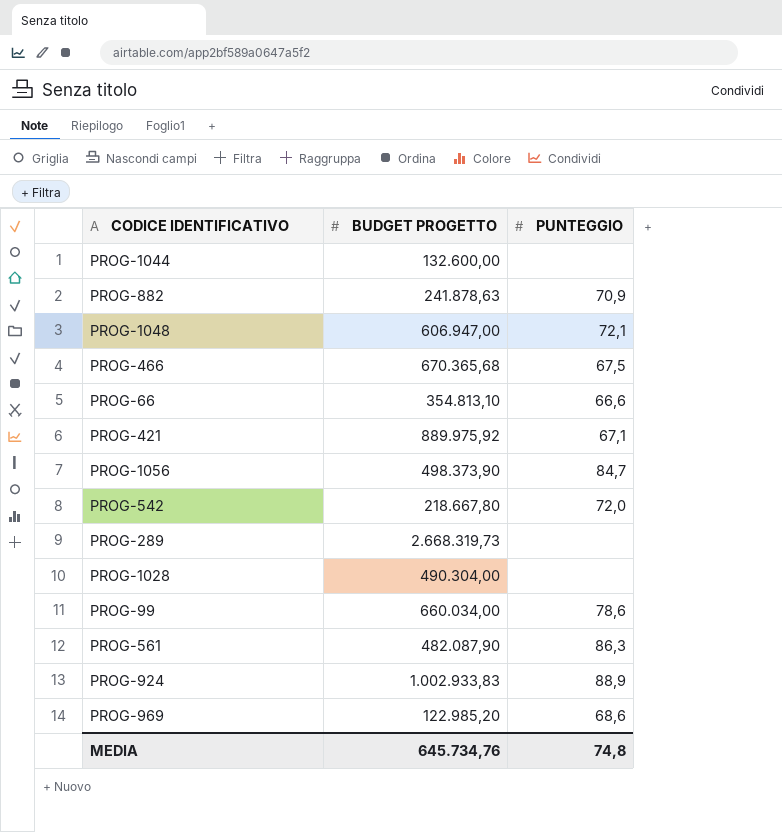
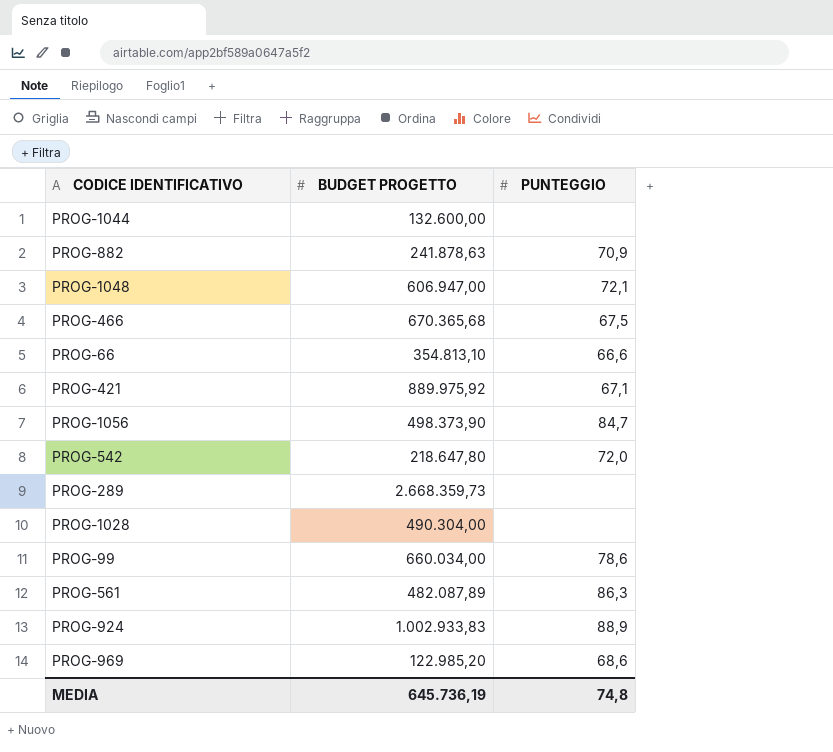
PROG-542 | BUDGET PROGETTO: 218.667,80 -> 218.647,80
PROG-289 | BUDGET PROGETTO: 2.668.319,73 -> 2.668.359,73
PROG-561 | BUDGET PROGETTO: 482.087,90 -> 482.087,89
MEDIA | BUDGET PROGETTO: 645.734,76 -> 645.736,19

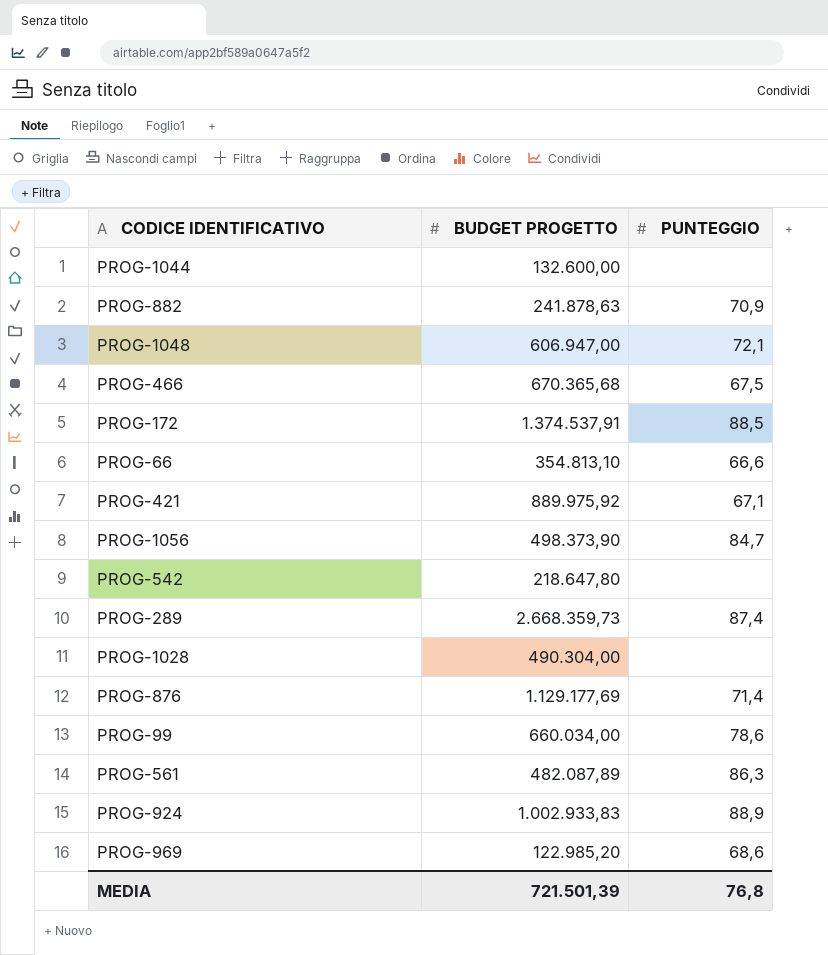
row PROG-172: none -> 1.374.537,91 | 88,5
PROG-542 | PUNTEGGIO: 72,0 -> none
PROG-289 | PUNTEGGIO: none -> 87,4
row PROG-876: none -> 1.129.177,69 | 71,4
MEDIA | BUDGET PROGETTO: 645.736,19 -> 721.501,39
MEDIA | PUNTEGGIO: 74,8 -> 76,8

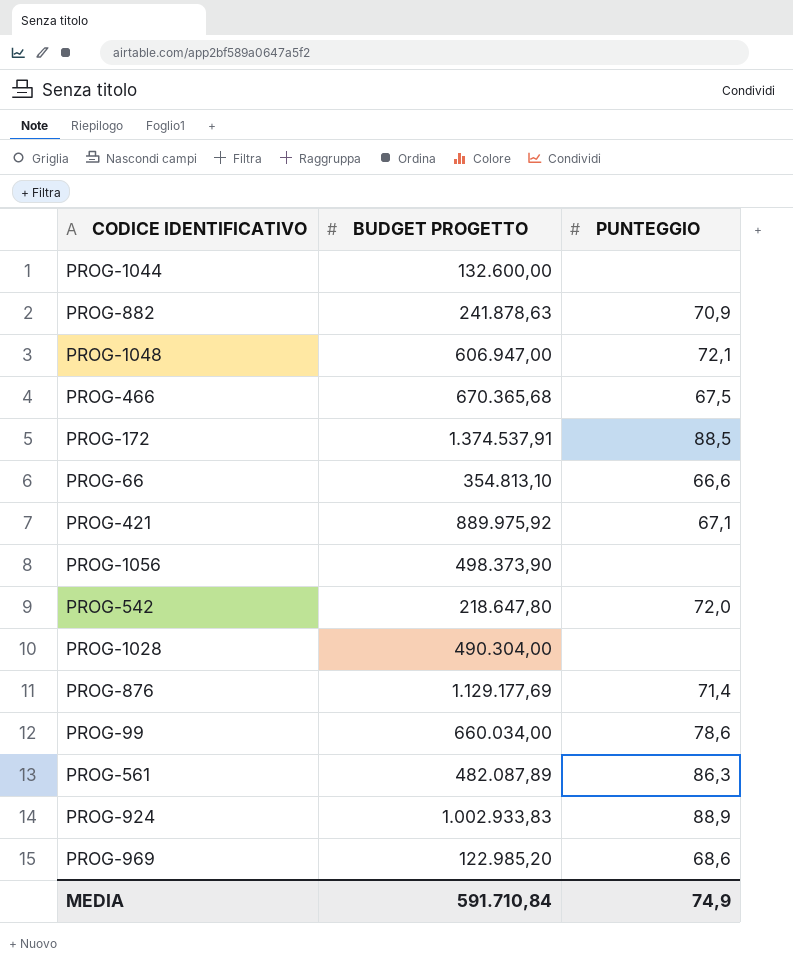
row PROG-289: 2.668.359,73 | 87,4 -> none
PROG-1056 | PUNTEGGIO: 84,7 -> none
PROG-542 | PUNTEGGIO: none -> 72,0
MEDIA | BUDGET PROGETTO: 721.501,39 -> 591.710,84
MEDIA | PUNTEGGIO: 76,8 -> 74,9

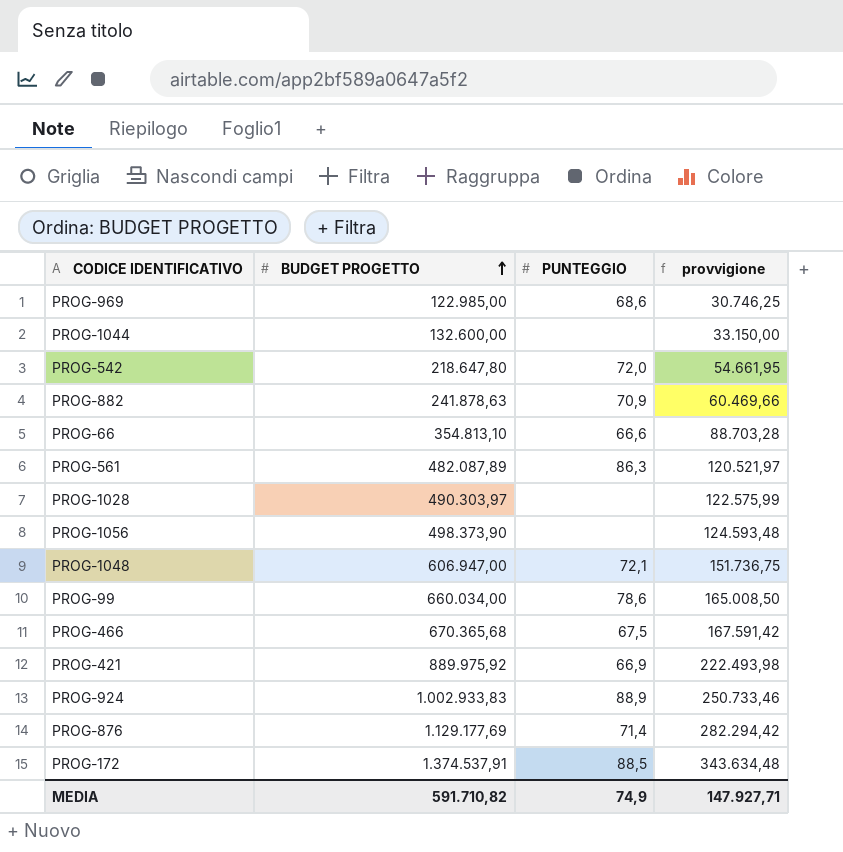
row order: none -> BUDGET PROGETTO ascending
column provvigione | formula: none -> [BUDGET PROGETTO] * 0,25
PROG-969 | BUDGET PROGETTO: 122.985,20 -> 122.985,00
PROG-1028 | BUDGET PROGETTO: 490.304,00 -> 490.303,97
PROG-421 | PUNTEGGIO: 67,1 -> 66,9
MEDIA | BUDGET PROGETTO: 591.710,84 -> 591.710,82

